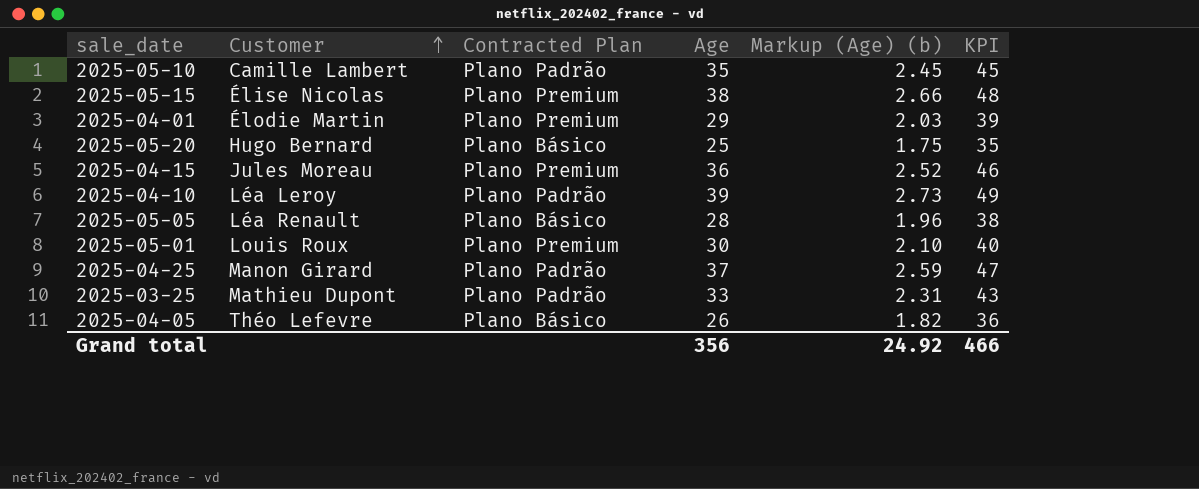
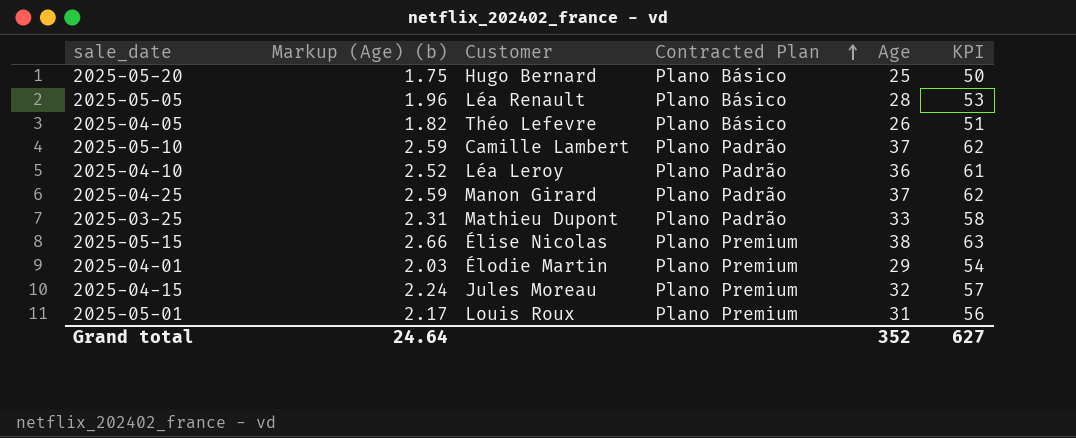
row order: Customer ascending -> Contracted Plan ascending
column Markup (Age) (b) | position: 5 -> 2
column KPI | formula: [Age] + 10 -> [Age] + 25
2025-05-10 | Markup (Age) (b): 2.45 -> 2.59
2025-05-10 | Age: 35 -> 37
2025-04-10 | Markup (Age) (b): 2.73 -> 2.52
2025-04-10 | Age: 39 -> 36
2025-04-15 | Markup (Age) (b): 2.52 -> 2.24
2025-04-15 | Age: 36 -> 32
2025-05-01 | Markup (Age) (b): 2.10 -> 2.17
2025-05-01 | Age: 30 -> 31
Grand total | Markup (Age) (b): 24.92 -> 24.64
Grand total | Age: 356 -> 352
Grand total | KPI: 466 -> 627

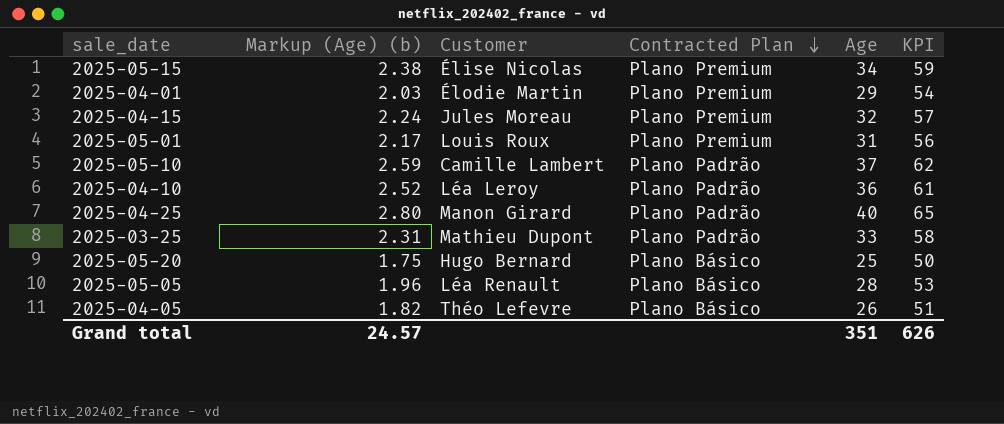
row order: Contracted Plan ascending -> Contracted Plan descending
2025-05-15 | Markup (Age) (b): 2.66 -> 2.38
2025-05-15 | Age: 38 -> 34
2025-05-15 | KPI: 63 -> 59
2025-04-25 | Markup (Age) (b): 2.59 -> 2.80
2025-04-25 | Age: 37 -> 40
2025-04-25 | KPI: 62 -> 65
Grand total | Markup (Age) (b): 24.64 -> 24.57
Grand total | Age: 352 -> 351
Grand total | KPI: 627 -> 626

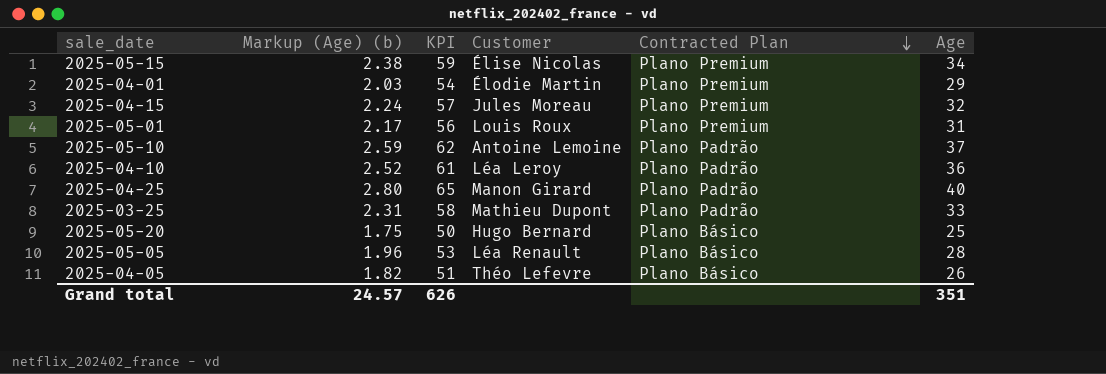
column KPI | position: 6 -> 3
2025-05-10 | Customer: Camille Lambert -> Antoine Lemoine

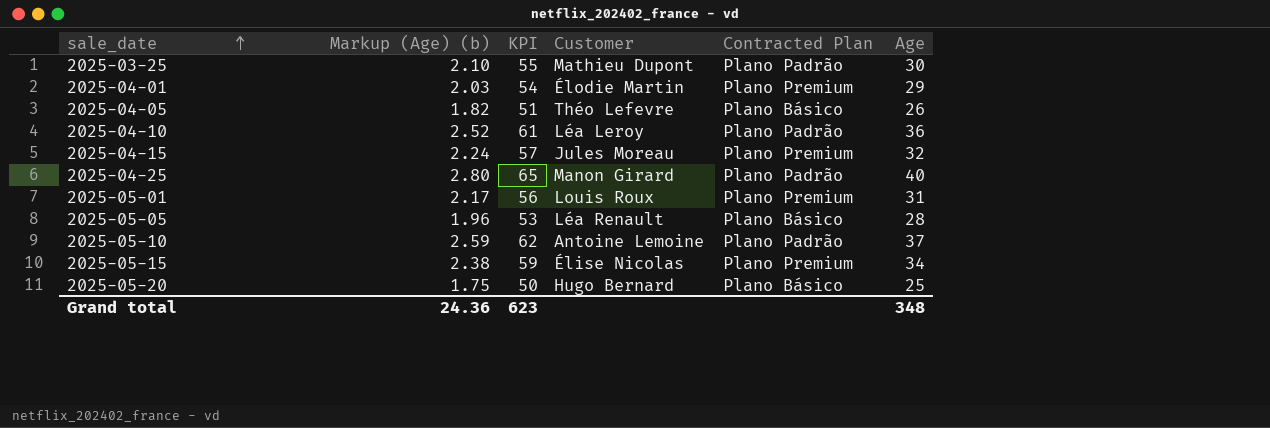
row order: Contracted Plan descending -> sale_date ascending
2025-03-25 | Markup (Age) (b): 2.31 -> 2.10
2025-03-25 | KPI: 58 -> 55
2025-03-25 | Age: 33 -> 30
Grand total | Markup (Age) (b): 24.57 -> 24.36
Grand total | KPI: 626 -> 623
Grand total | Age: 351 -> 348

